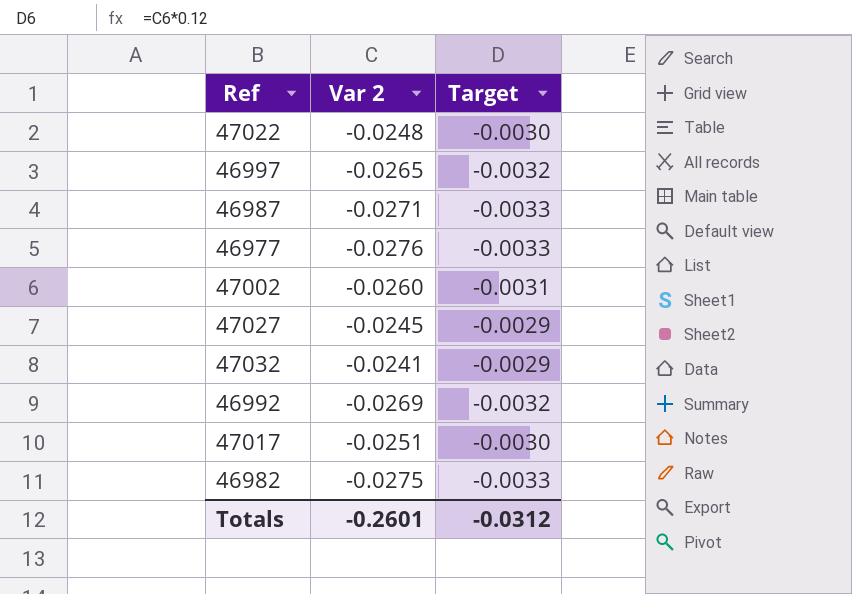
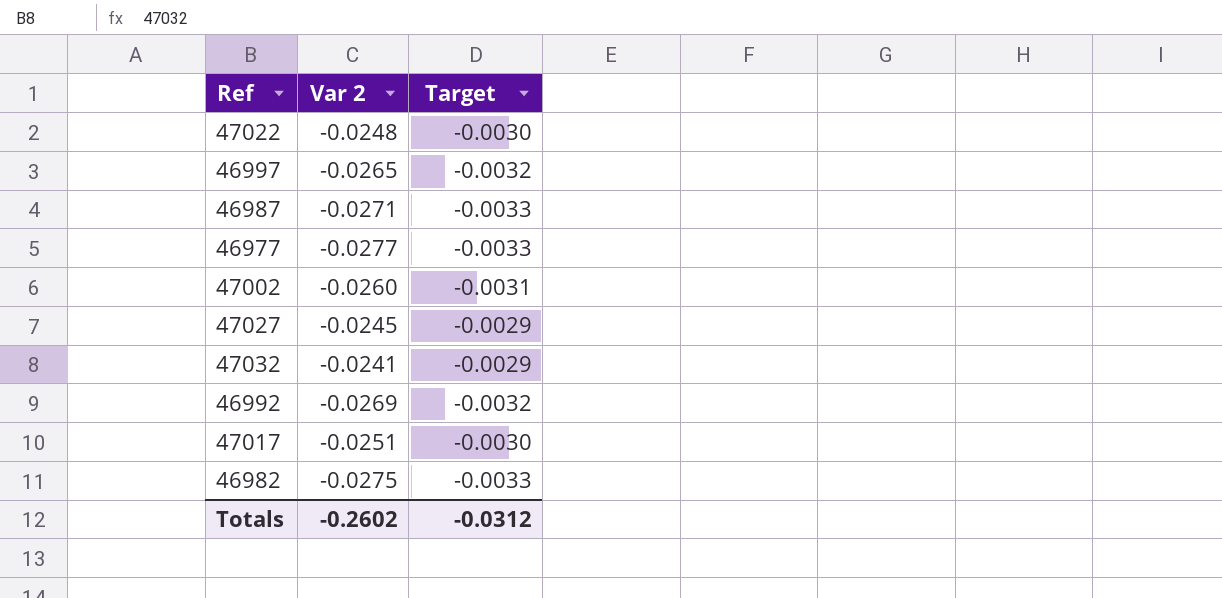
46977 | Var 2: -0.0276 -> -0.0277
Totals | Var 2: -0.2601 -> -0.2602

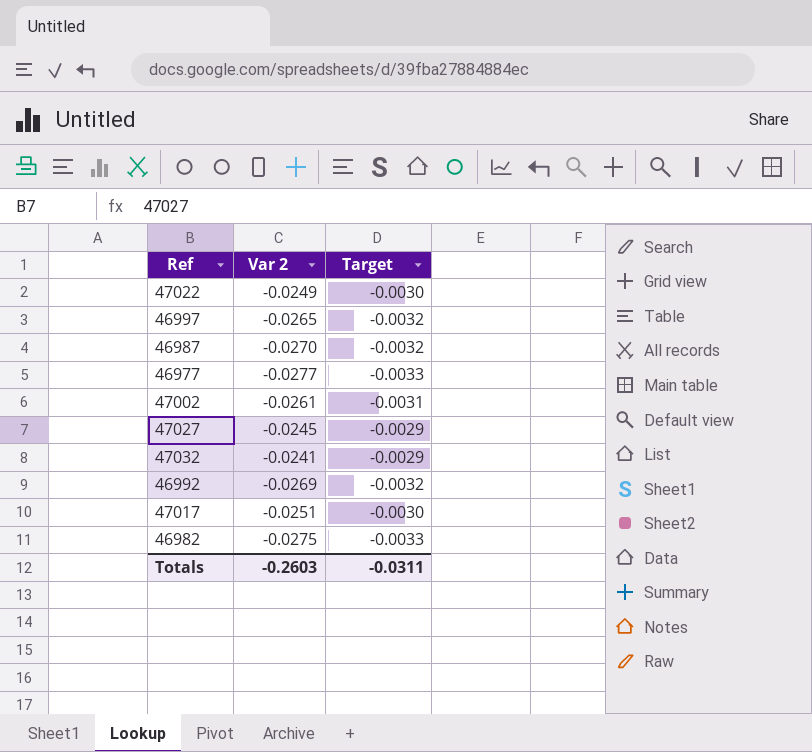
47022 | Var 2: -0.0248 -> -0.0249
46987 | Var 2: -0.0271 -> -0.0270
46987 | Target: -0.0033 -> -0.0032
47002 | Var 2: -0.0260 -> -0.0261
Totals | Var 2: -0.2602 -> -0.2603
Totals | Target: -0.0312 -> -0.0311

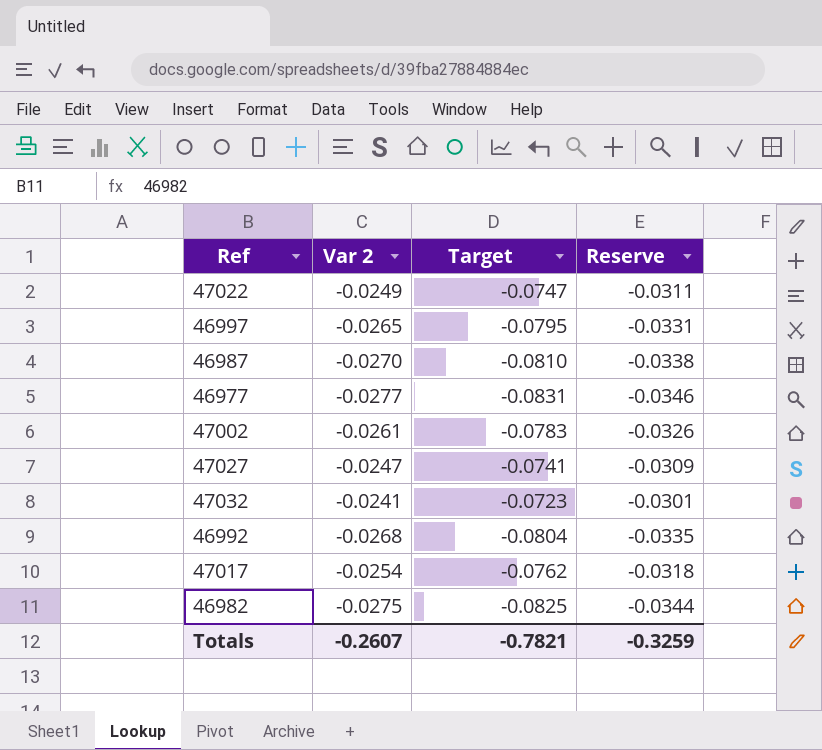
column Target | formula: [Var 2] * 0.12 -> [Var 2] * 3
column Reserve | formula: none -> [Var 2] * 1.25
47027 | Var 2: -0.0245 -> -0.0247
46992 | Var 2: -0.0269 -> -0.0268
47017 | Var 2: -0.0251 -> -0.0254
Totals | Var 2: -0.2603 -> -0.2607
Totals | Target: -0.0311 -> -0.7821

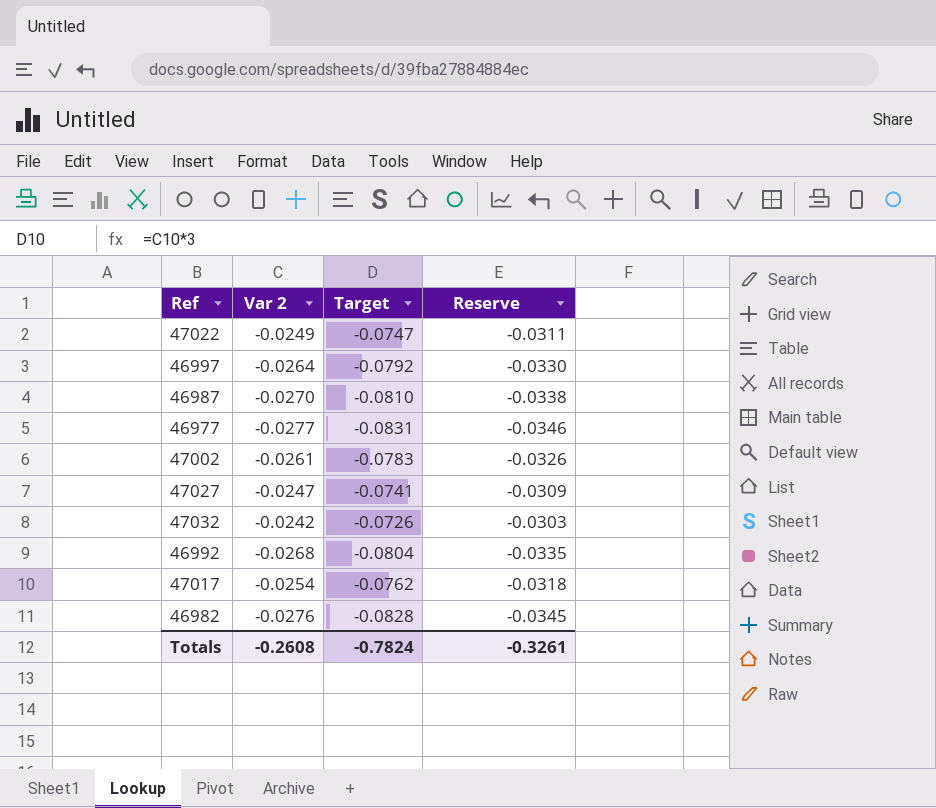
46997 | Var 2: -0.0265 -> -0.0264
46997 | Target: -0.0795 -> -0.0792
46997 | Reserve: -0.0331 -> -0.0330
47032 | Var 2: -0.0241 -> -0.0242
47032 | Target: -0.0723 -> -0.0726
47032 | Reserve: -0.0301 -> -0.0303
46982 | Var 2: -0.0275 -> -0.0276
46982 | Target: -0.0825 -> -0.0828
46982 | Reserve: -0.0344 -> -0.0345
Totals | Var 2: -0.2607 -> -0.2608
Totals | Target: -0.7821 -> -0.7824
Totals | Reserve: -0.3259 -> -0.3261

